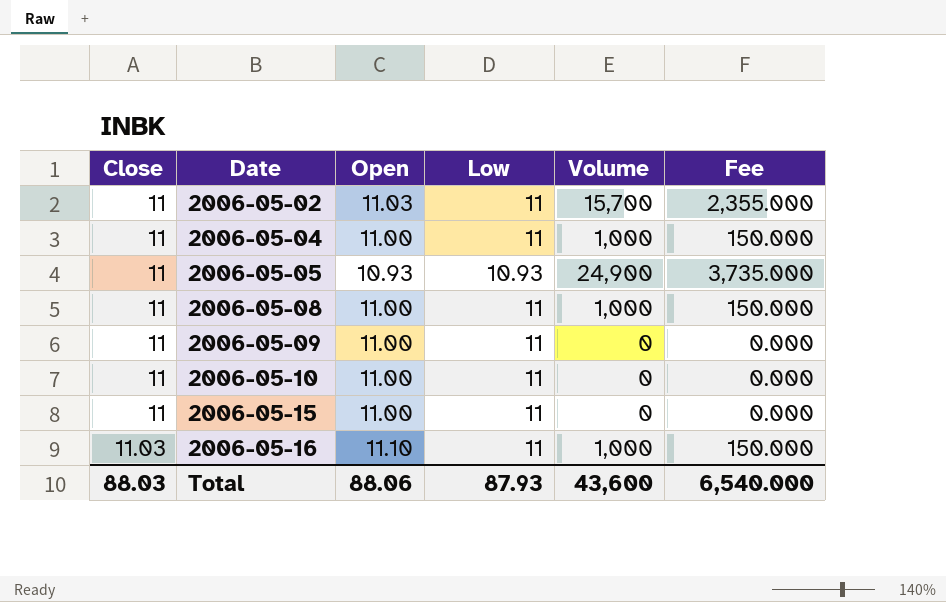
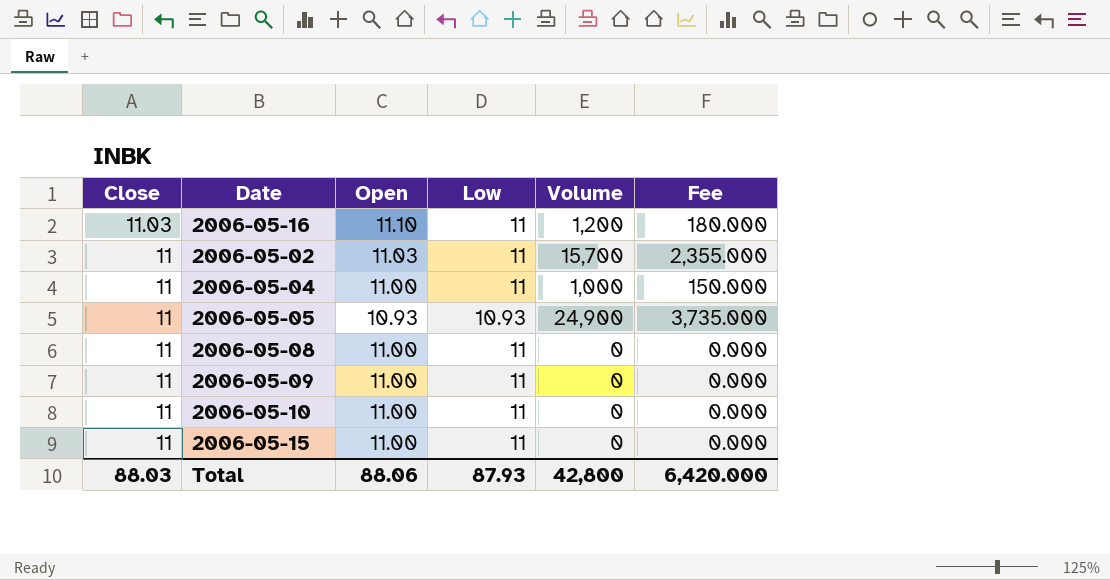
row order: Close ascending -> Close descending
2006-05-16 | Volume: 1,000 -> 1,200
2006-05-16 | Fee: 150.000 -> 180.000
2006-05-08 | Volume: 1,000 -> 0
2006-05-08 | Fee: 150.000 -> 0.000
Total | Volume: 43,600 -> 42,800
Total | Fee: 6,540.000 -> 6,420.000

